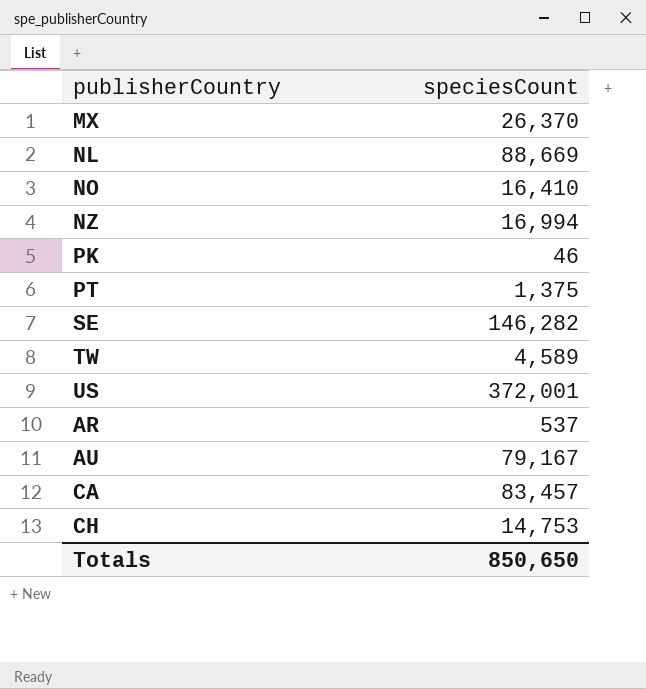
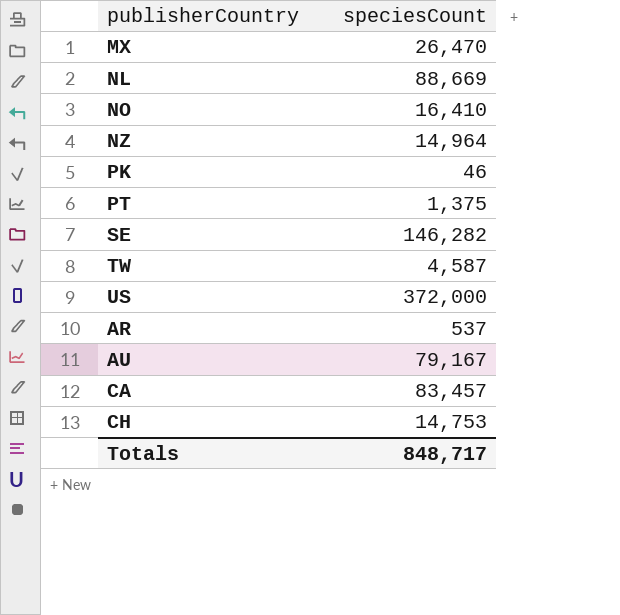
MX | speciesCount: 26,370 -> 26,470
NZ | speciesCount: 16,994 -> 14,964
TW | speciesCount: 4,589 -> 4,587
US | speciesCount: 372,001 -> 372,000
Totals | speciesCount: 850,650 -> 848,717

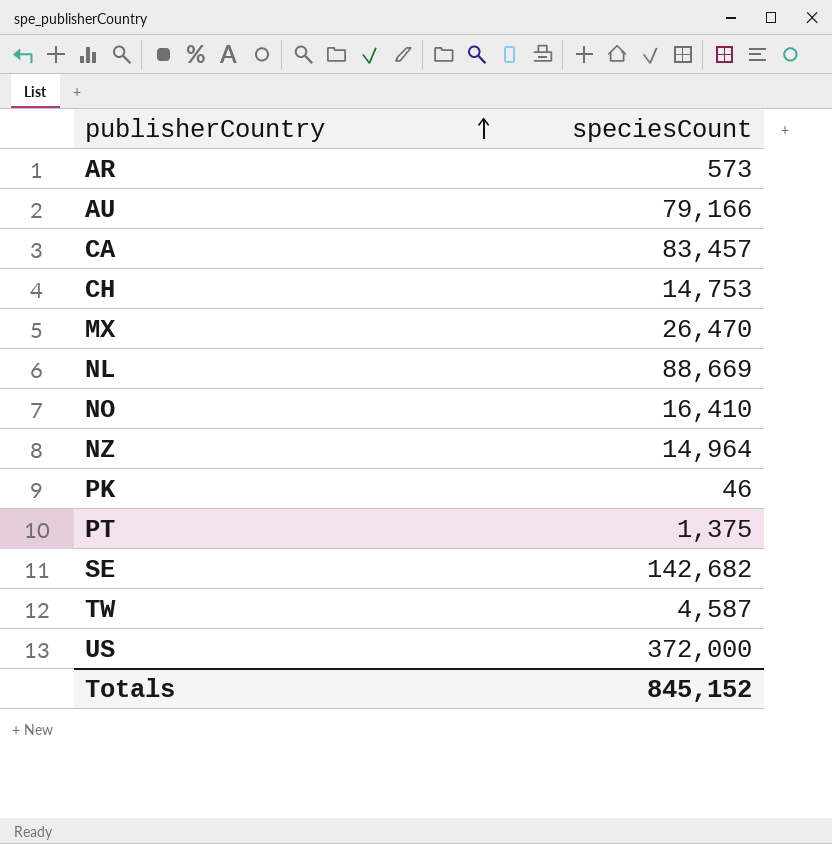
row order: none -> publisherCountry ascending
AR | speciesCount: 537 -> 573
AU | speciesCount: 79,167 -> 79,166
SE | speciesCount: 146,282 -> 142,682
Totals | speciesCount: 848,717 -> 845,152

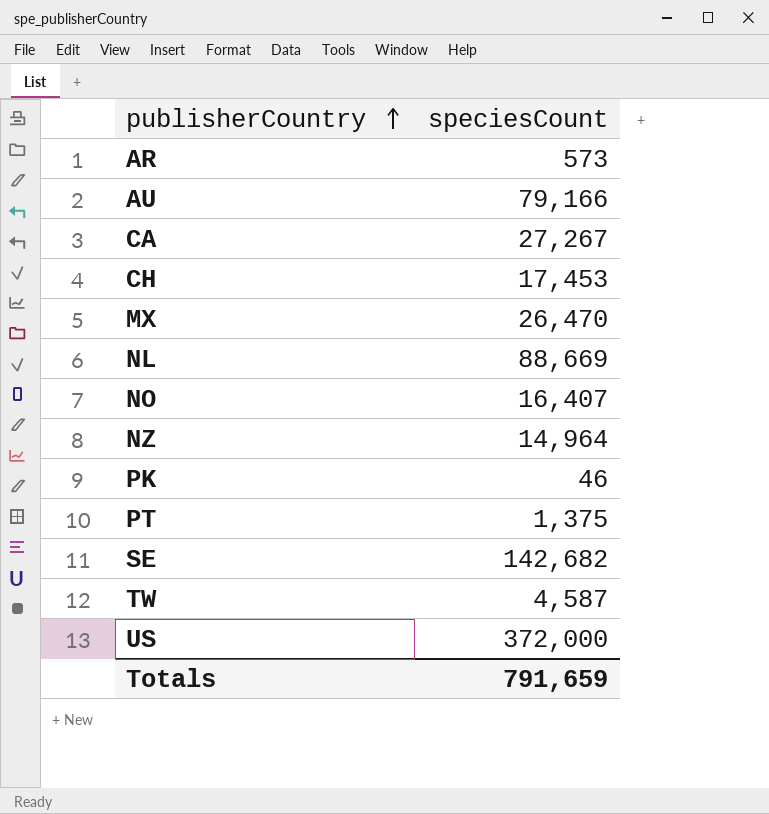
CA | speciesCount: 83,457 -> 27,267
CH | speciesCount: 14,753 -> 17,453
NO | speciesCount: 16,410 -> 16,407
Totals | speciesCount: 845,152 -> 791,659

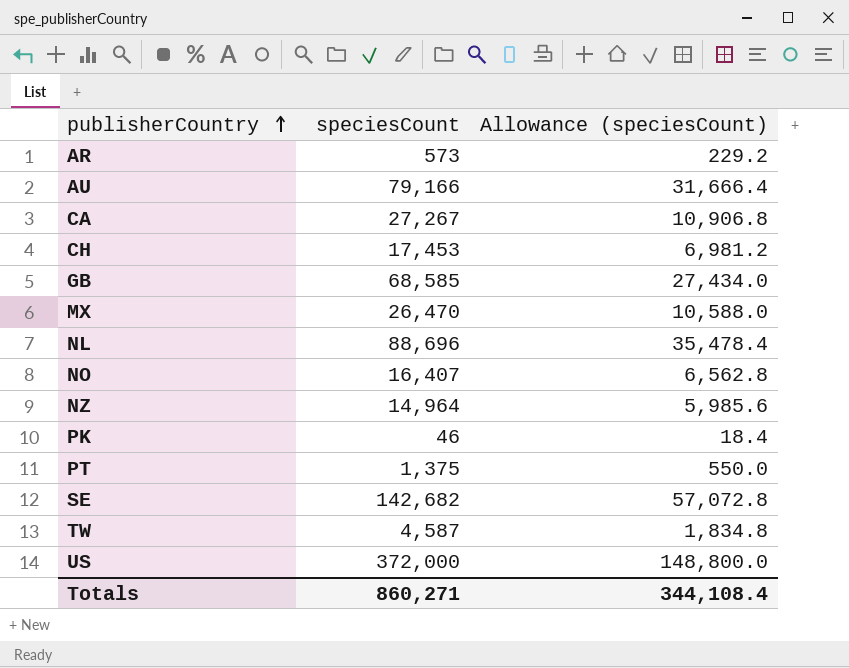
column Allowance (speciesCount) | formula: none -> [speciesCount] * 0.4
row GB: none -> 68,585 | 27,434.0
NL | speciesCount: 88,669 -> 88,696
Totals | speciesCount: 791,659 -> 860,271

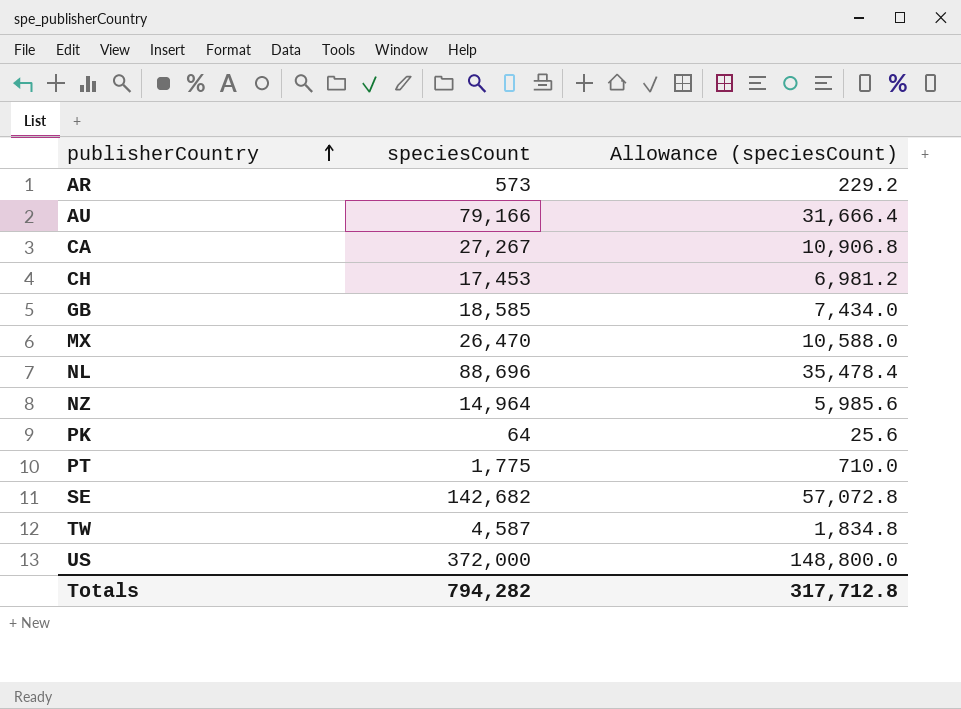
row NO: 16,407 | 6,562.8 -> none
GB | speciesCount: 68,585 -> 18,585
GB | Allowance (speciesCount): 27,434.0 -> 7,434.0
PK | speciesCount: 46 -> 64
PK | Allowance (speciesCount): 18.4 -> 25.6
PT | speciesCount: 1,375 -> 1,775
PT | Allowance (speciesCount): 550.0 -> 710.0
Totals | speciesCount: 860,271 -> 794,282
Totals | Allowance (speciesCount): 344,108.4 -> 317,712.8

